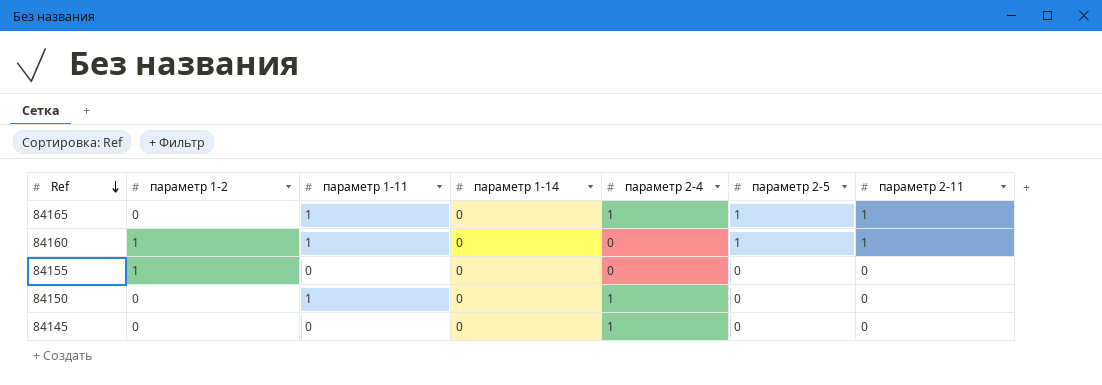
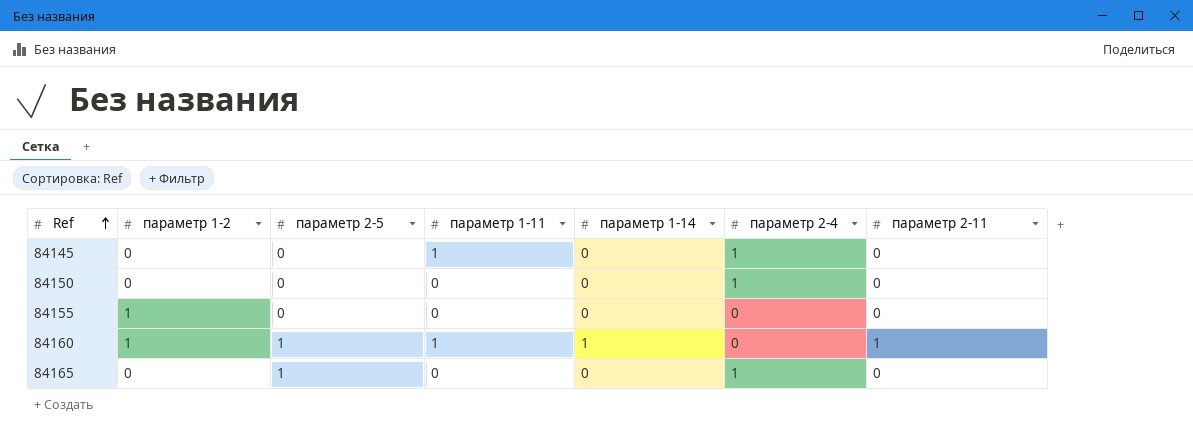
row order: Ref descending -> Ref ascending
column параметр 2-5 | position: 6 -> 3
84145 | параметр 1-11: 0 -> 1
84150 | параметр 1-11: 1 -> 0
84160 | параметр 1-14: 0 -> 1
84165 | параметр 1-11: 1 -> 0
84165 | параметр 2-11: 1 -> 0

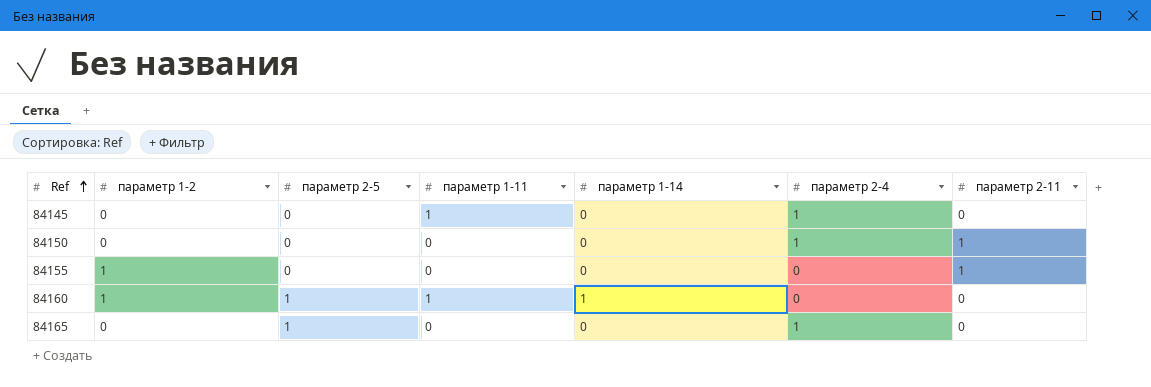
84150 | параметр 2-11: 0 -> 1
84155 | параметр 2-11: 0 -> 1
84160 | параметр 2-11: 1 -> 0

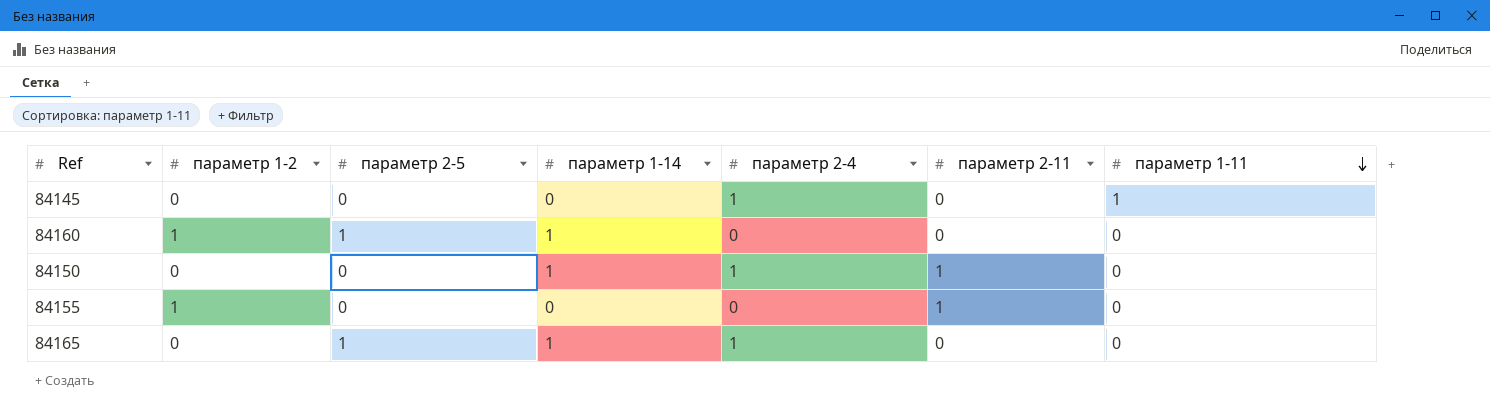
row order: Ref ascending -> параметр 1-11 descending
column параметр 1-11 | position: 4 -> 7
84160 | параметр 1-11: 1 -> 0
84150 | параметр 1-14: 0 -> 1
84165 | параметр 1-14: 0 -> 1

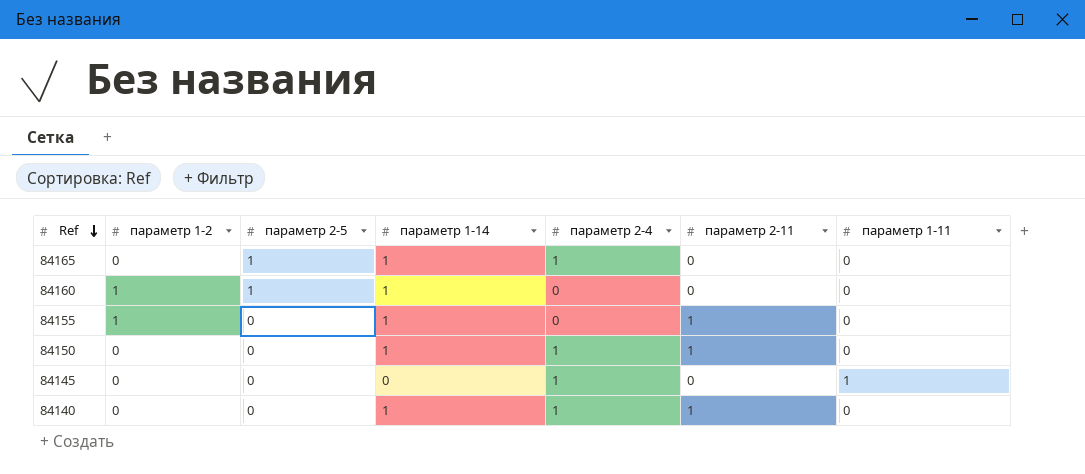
row order: параметр 1-11 descending -> Ref descending
84155 | параметр 1-14: 0 -> 1
row 84140: none -> 0 | 0 | 1 | 1 | 1 | 0

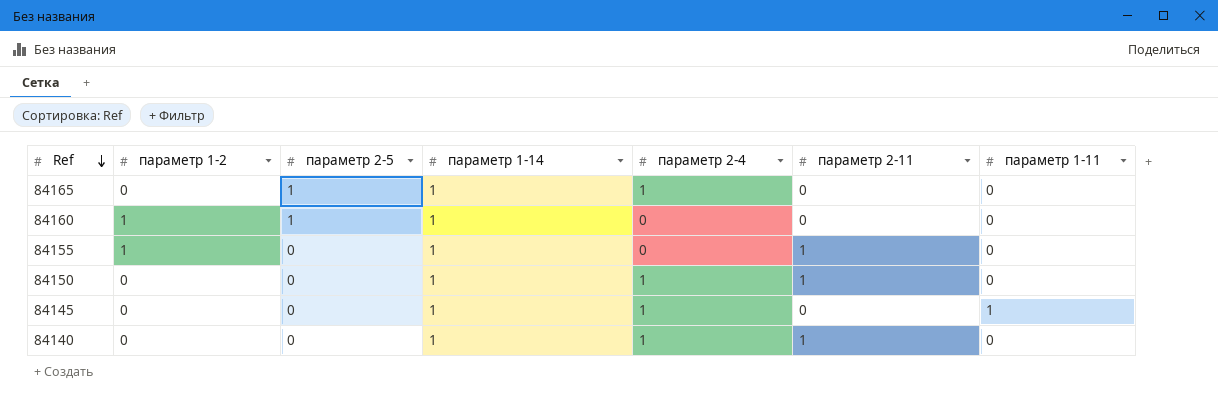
84145 | параметр 1-14: 0 -> 1

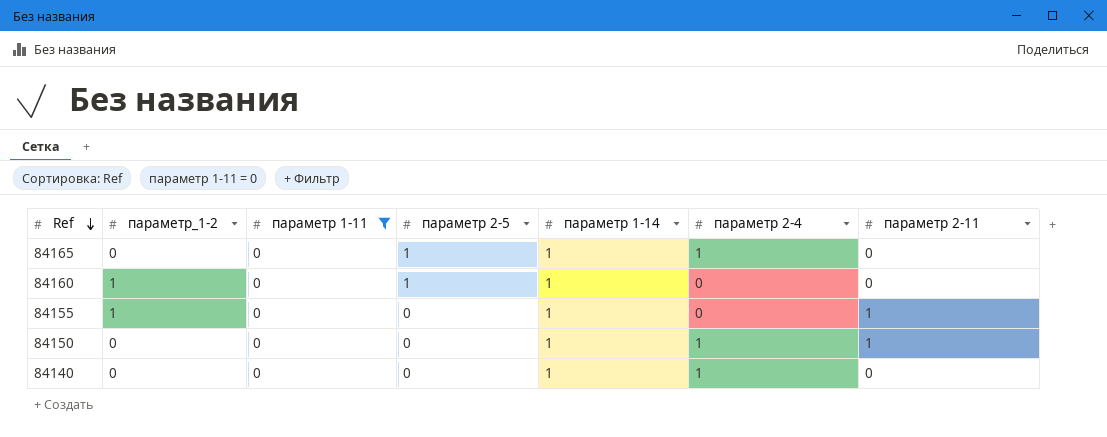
filter: none -> параметр 1-11 = 0
column name: параметр 1-2 -> параметр_1-2
column параметр 1-11 | position: 7 -> 3
84140 | параметр 2-11: 1 -> 0

